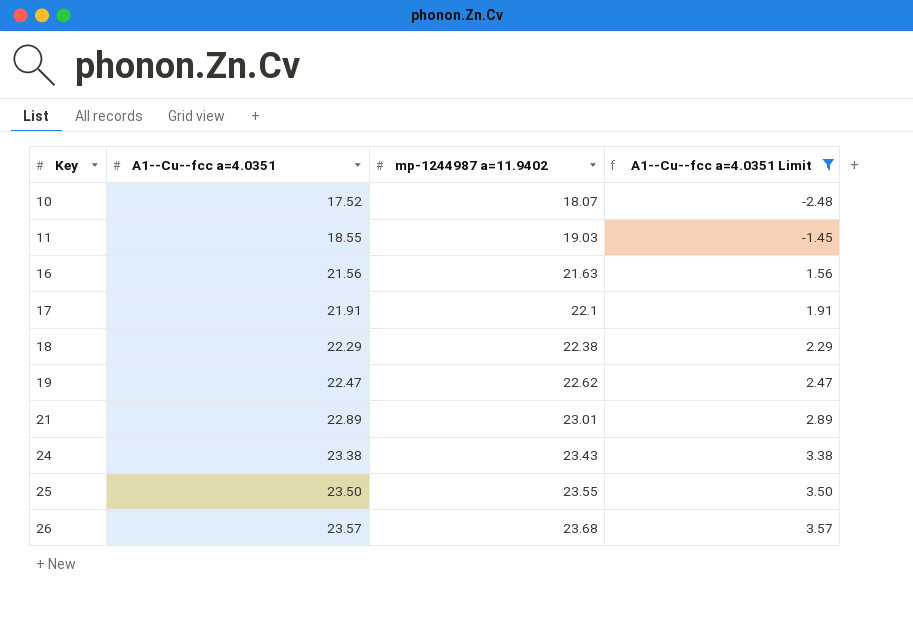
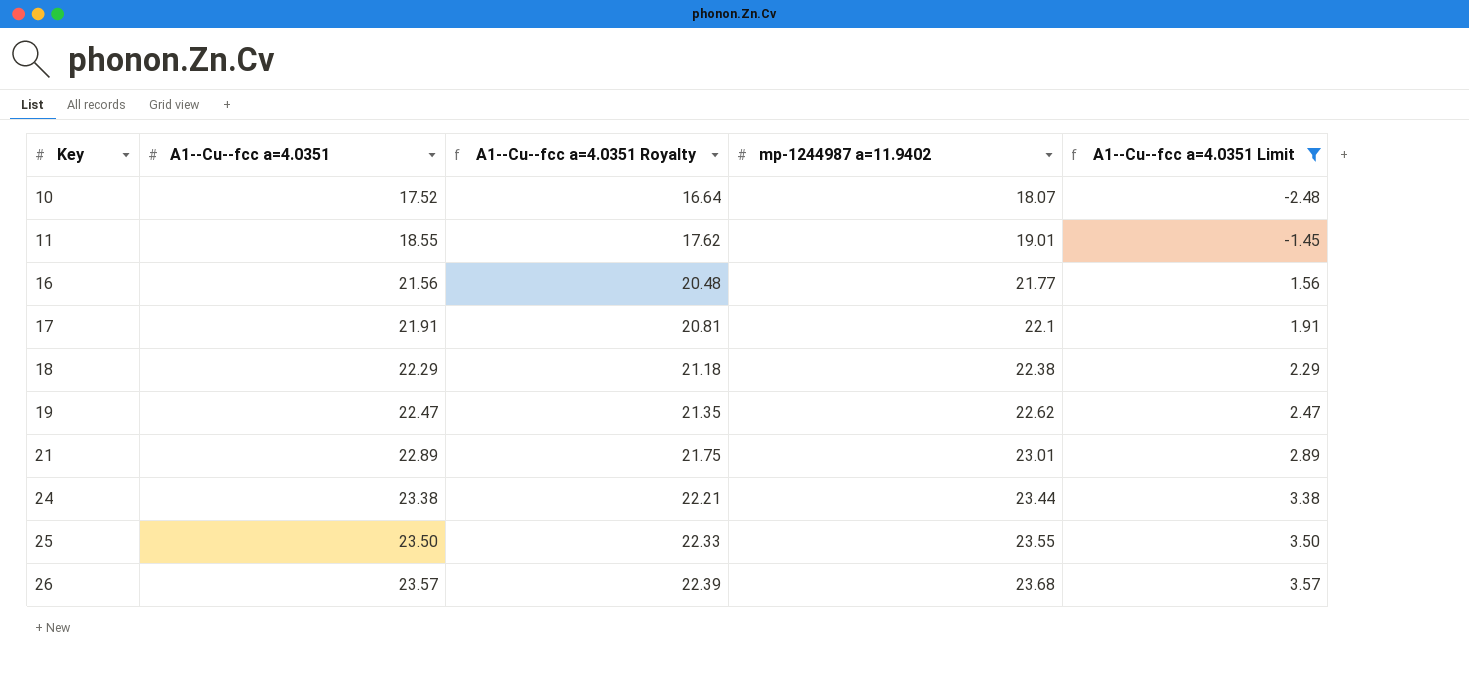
column A1--Cu--fcc a=4.0351 Royalty | formula: none -> [A1--Cu--fcc a=4.0351] * 0.95
11 | mp-1244987 a=11.9402: 19.03 -> 19.01
16 | mp-1244987 a=11.9402: 21.63 -> 21.77
24 | mp-1244987 a=11.9402: 23.43 -> 23.44

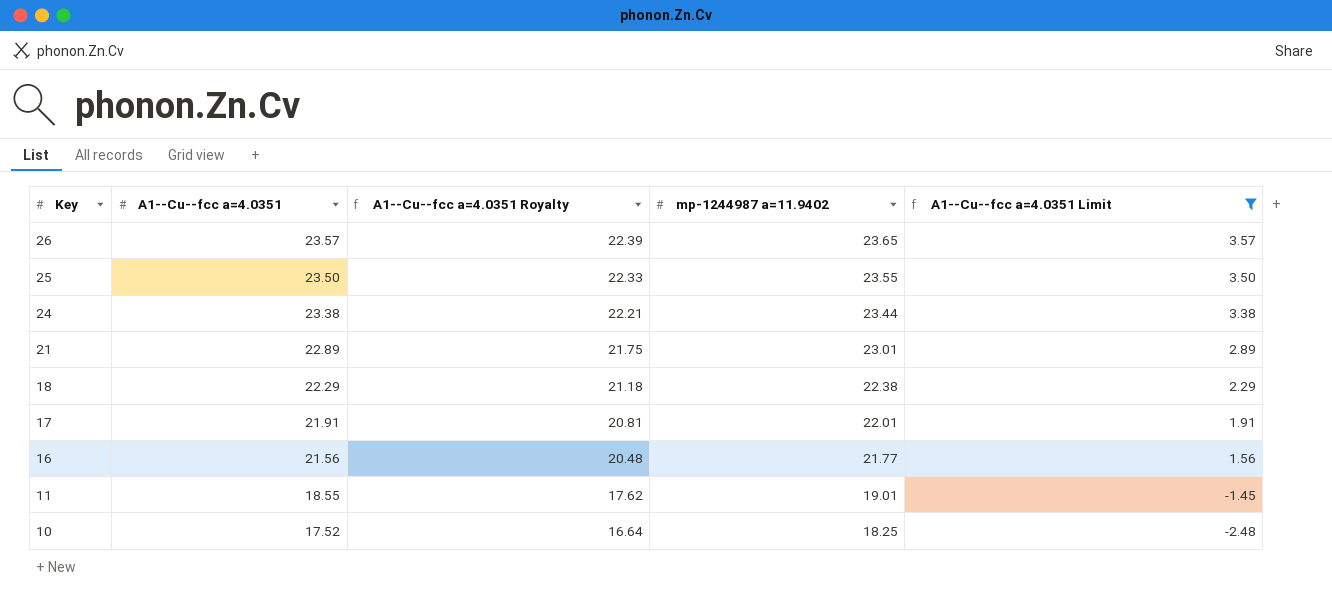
row order: Key ascending -> Key descending
row 19: 22.47 | 21.35 | 22.62 | 2.47 -> none
26 | mp-1244987 a=11.9402: 23.68 -> 23.65
17 | mp-1244987 a=11.9402: 22.1 -> 22.01
10 | mp-1244987 a=11.9402: 18.07 -> 18.25

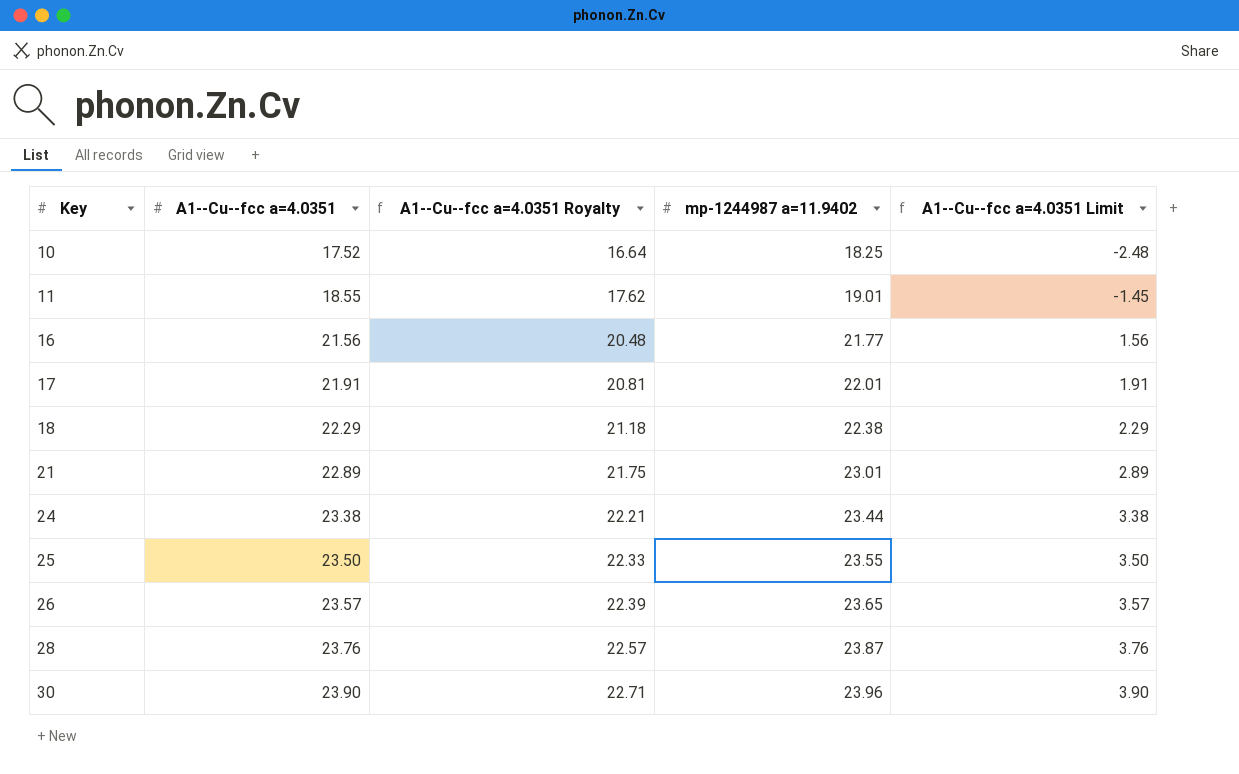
filter: A1--Cu--fcc a=4.0351 Limit <= 3.57 -> none
row order: Key descending -> Key ascending

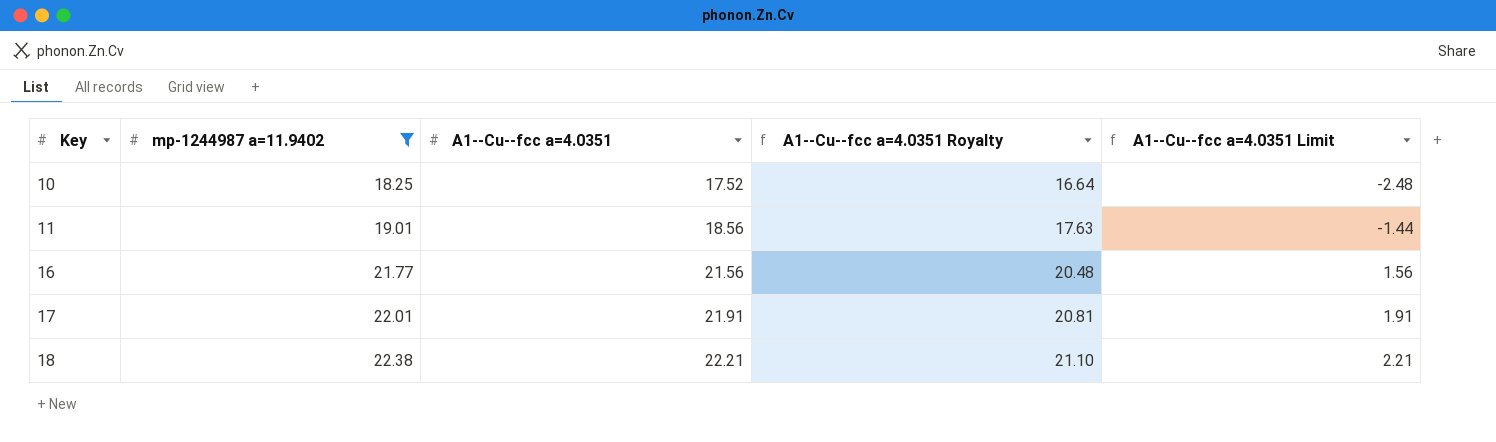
filter: none -> mp-1244987 a=11.9402 <= 22.38
column mp-1244987 a=11.9402 | position: 4 -> 2
11 | A1--Cu--fcc a=4.0351: 18.55 -> 18.56
11 | A1--Cu--fcc a=4.0351 Royalty: 17.62 -> 17.63
11 | A1--Cu--fcc a=4.0351 Limit: -1.45 -> -1.44
18 | A1--Cu--fcc a=4.0351: 22.29 -> 22.21
18 | A1--Cu--fcc a=4.0351 Royalty: 21.18 -> 21.10
18 | A1--Cu--fcc a=4.0351 Limit: 2.29 -> 2.21

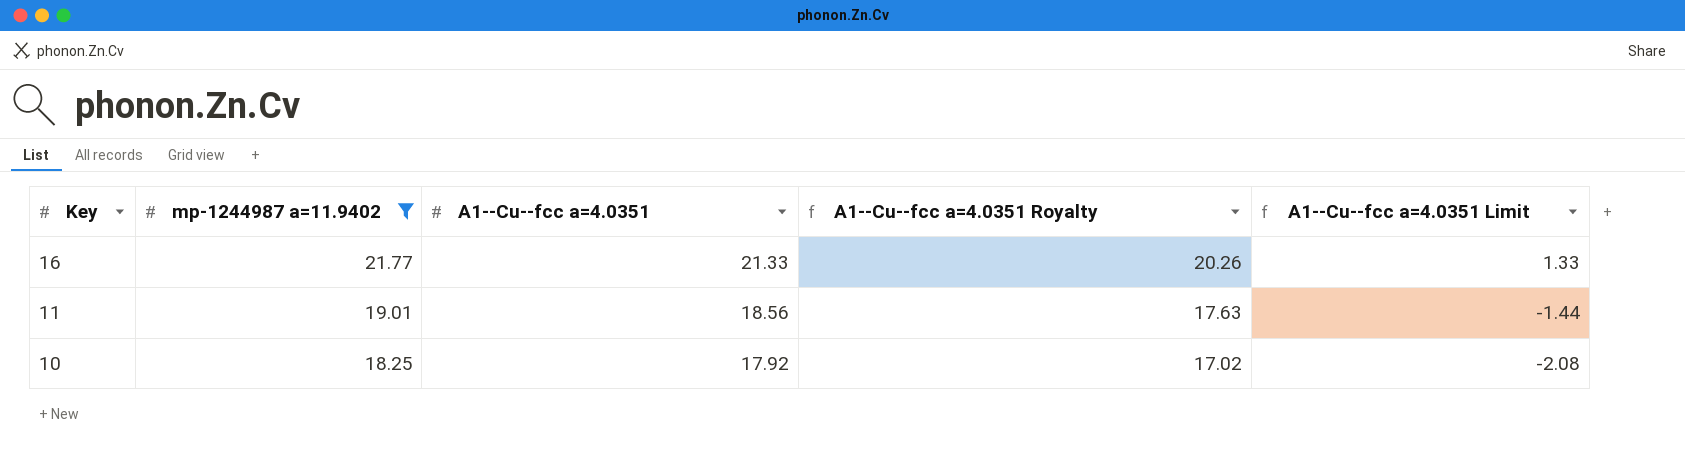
row order: Key ascending -> Key descending
row 17: 22.01 | 21.91 | 20.81 | 1.91 -> none
row 18: 22.38 | 22.21 | 21.10 | 2.21 -> none
16 | A1--Cu--fcc a=4.0351: 21.56 -> 21.33
16 | A1--Cu--fcc a=4.0351 Royalty: 20.48 -> 20.26
16 | A1--Cu--fcc a=4.0351 Limit: 1.56 -> 1.33
10 | A1--Cu--fcc a=4.0351: 17.52 -> 17.92
10 | A1--Cu--fcc a=4.0351 Royalty: 16.64 -> 17.02
10 | A1--Cu--fcc a=4.0351 Limit: -2.48 -> -2.08

